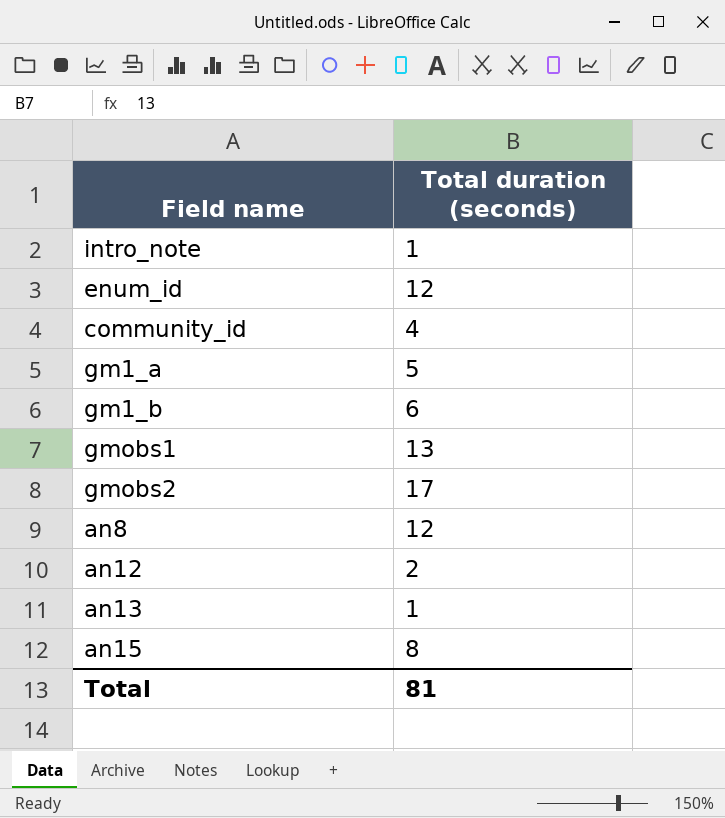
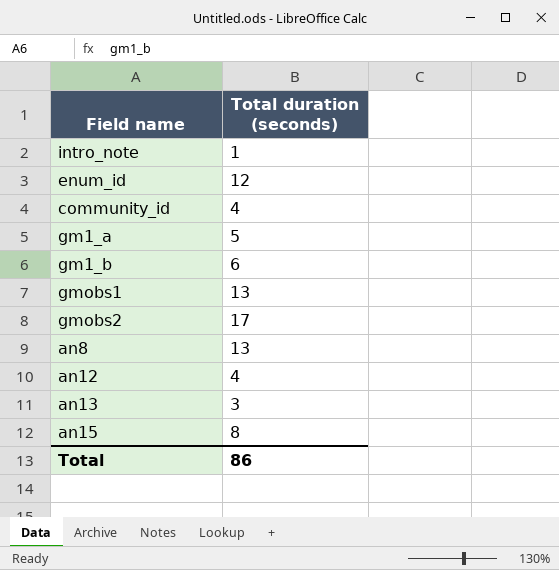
an8 | Total duration (seconds): 12 -> 13
an12 | Total duration (seconds): 2 -> 4
an13 | Total duration (seconds): 1 -> 3
Total | Total duration (seconds): 81 -> 86

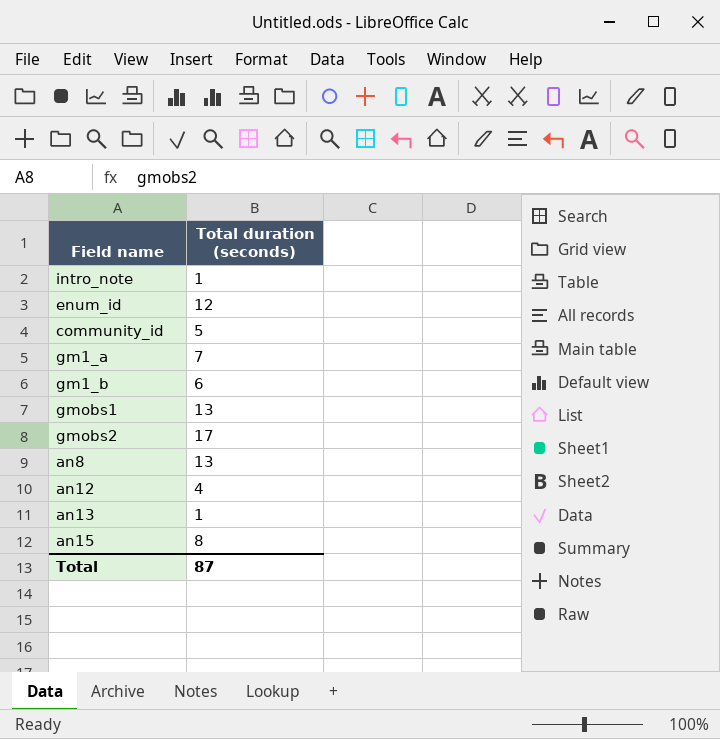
community_id | Total duration (seconds): 4 -> 5
gm1_a | Total duration (seconds): 5 -> 7
an13 | Total duration (seconds): 3 -> 1
Total | Total duration (seconds): 86 -> 87

